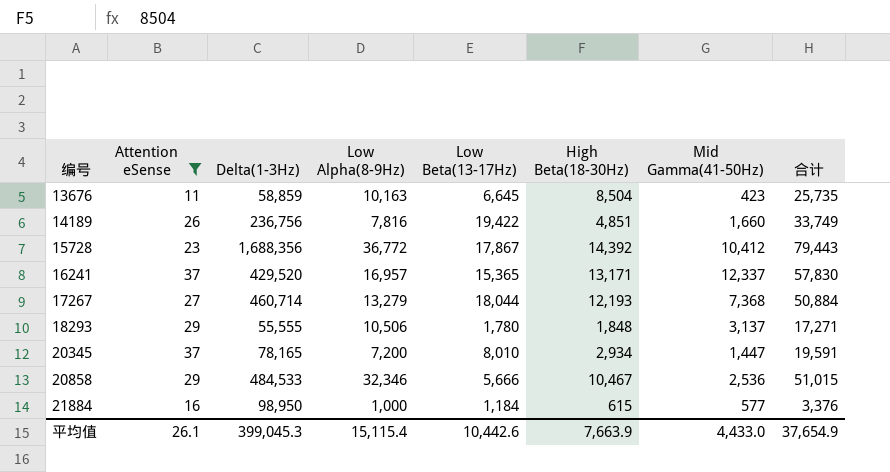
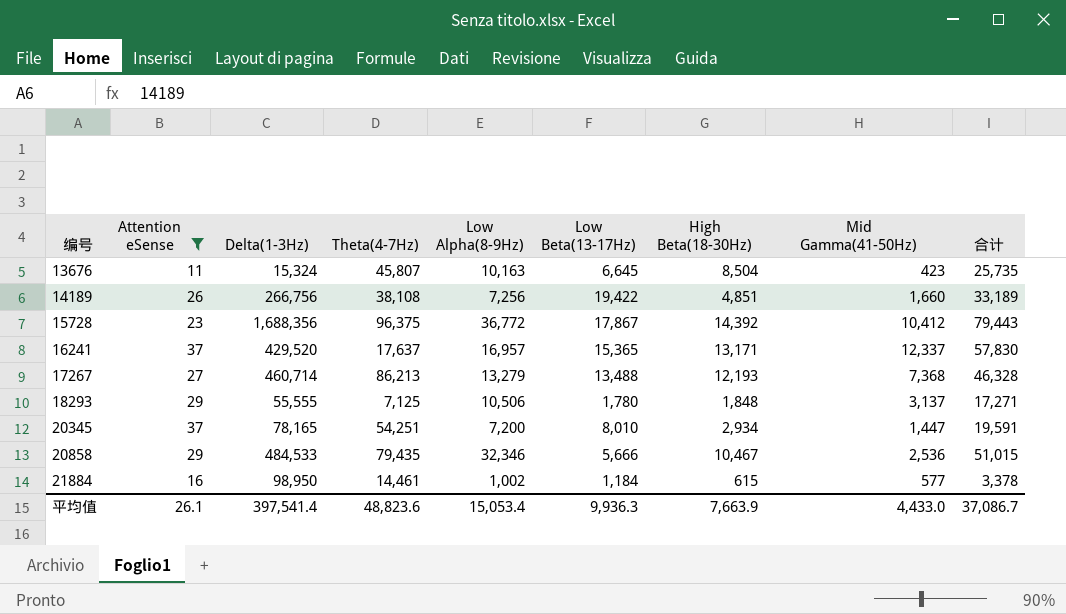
column Theta(4-7Hz) | position: none -> 4
13676 | Delta(1-3Hz): 58,859 -> 15,324
14189 | Delta(1-3Hz): 236,756 -> 266,756
14189 | Low Alpha(8-9Hz): 7,816 -> 7,256
14189 | 合计: 33,749 -> 33,189
17267 | Low Beta(13-17Hz): 18,044 -> 13,488
17267 | 合计: 50,884 -> 46,328
21884 | Low Alpha(8-9Hz): 1,000 -> 1,002
21884 | 合计: 3,376 -> 3,378
平均值 | Delta(1-3Hz): 399,045.3 -> 397,541.4
平均值 | Low Alpha(8-9Hz): 15,115.4 -> 15,053.4
平均值 | Low Beta(13-17Hz): 10,442.6 -> 9,936.3
平均值 | 合计: 37,654.9 -> 37,086.7

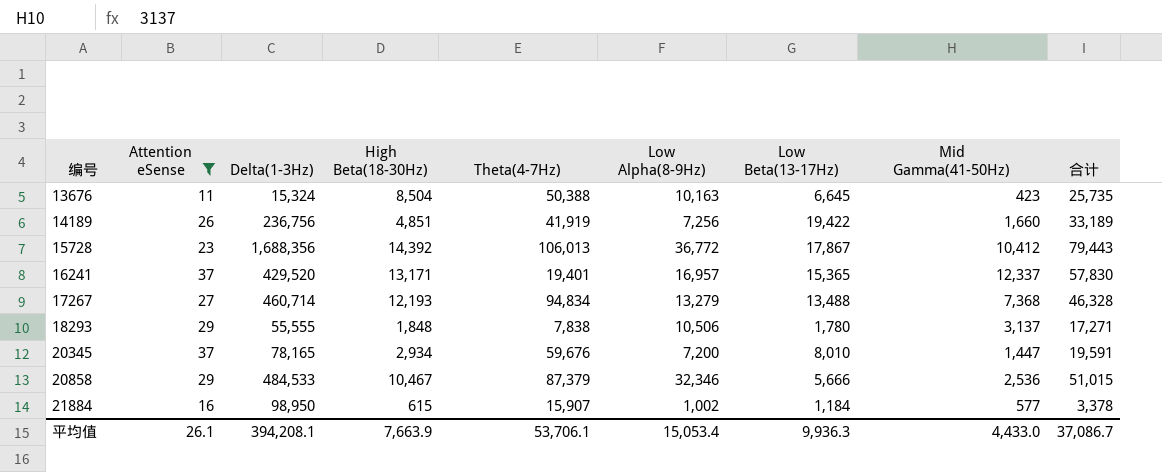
column High Beta(18-30Hz) | position: 7 -> 4
13676 | Theta(4-7Hz): 45,807 -> 50,388
14189 | Delta(1-3Hz): 266,756 -> 236,756
14189 | Theta(4-7Hz): 38,108 -> 41,919
15728 | Theta(4-7Hz): 96,375 -> 106,013
16241 | Theta(4-7Hz): 17,637 -> 19,401
17267 | Theta(4-7Hz): 86,213 -> 94,834
18293 | Theta(4-7Hz): 7,125 -> 7,838
20345 | Theta(4-7Hz): 54,251 -> 59,676
20858 | Theta(4-7Hz): 79,435 -> 87,379
21884 | Theta(4-7Hz): 14,461 -> 15,907
平均值 | Delta(1-3Hz): 397,541.4 -> 394,208.1
平均值 | Theta(4-7Hz): 48,823.6 -> 53,706.1

